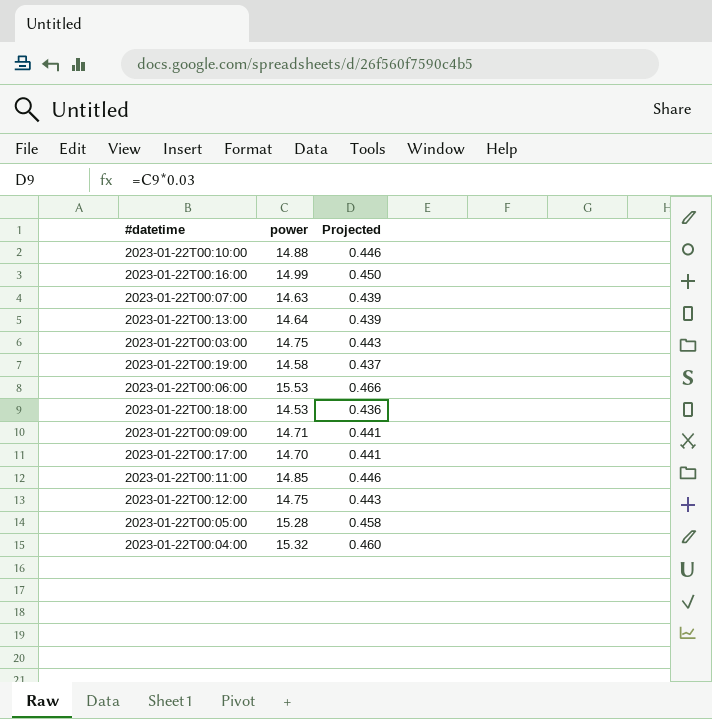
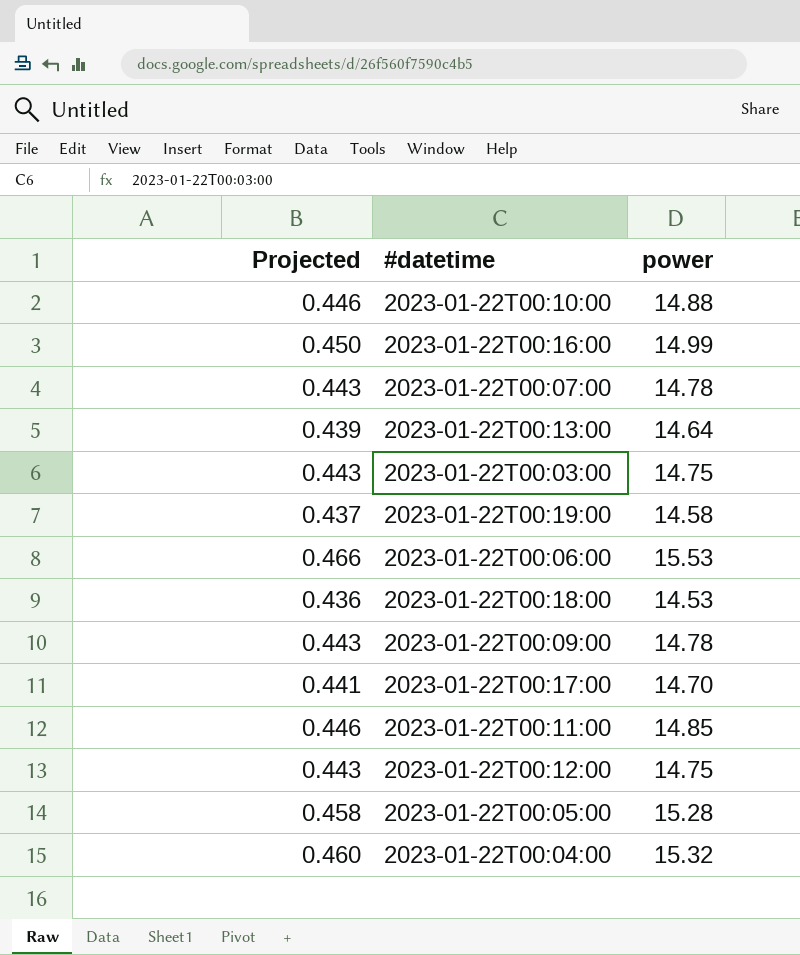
column Projected | position: 3 -> 1
2023-01-22T00:07:00 | Projected: 0.439 -> 0.443
2023-01-22T00:07:00 | power: 14.63 -> 14.78
2023-01-22T00:09:00 | Projected: 0.441 -> 0.443
2023-01-22T00:09:00 | power: 14.71 -> 14.78

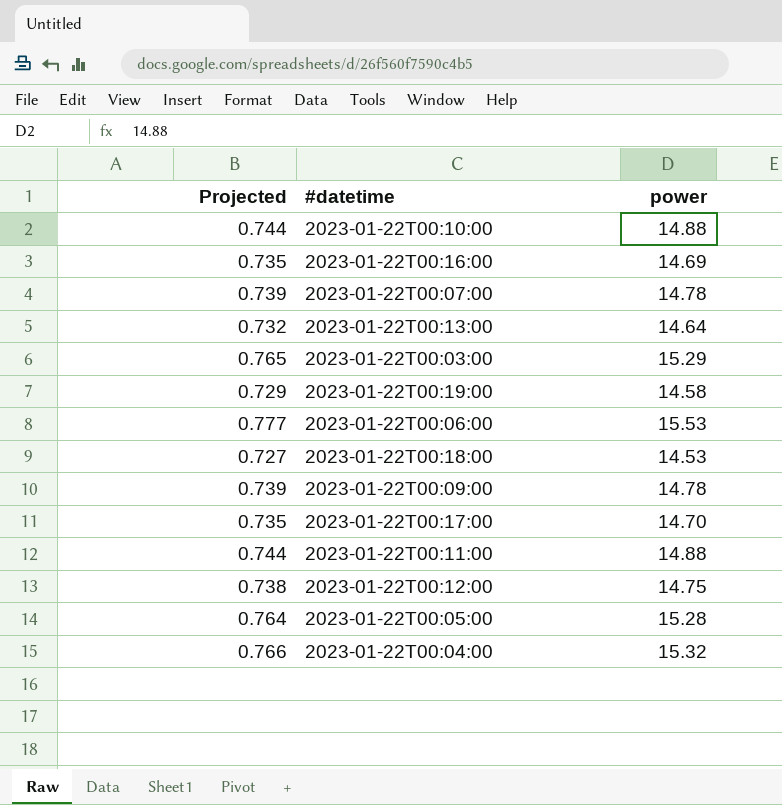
column Projected | formula: [power] * 0.03 -> [power] * 0.05
2023-01-22T00:16:00 | power: 14.99 -> 14.69
2023-01-22T00:03:00 | power: 14.75 -> 15.29
2023-01-22T00:11:00 | power: 14.85 -> 14.88

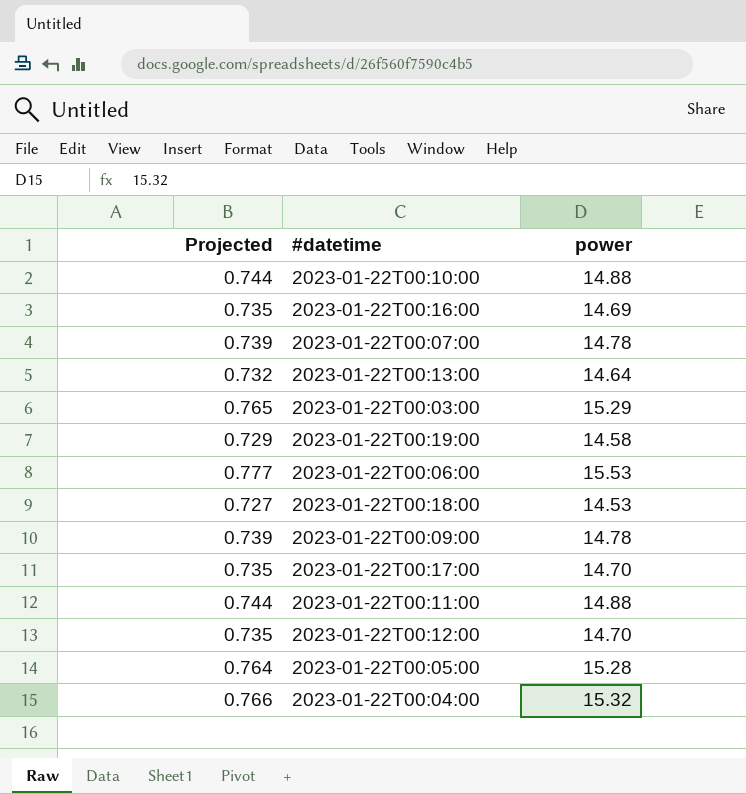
2023-01-22T00:12:00 | Projected: 0.738 -> 0.735
2023-01-22T00:12:00 | power: 14.75 -> 14.70

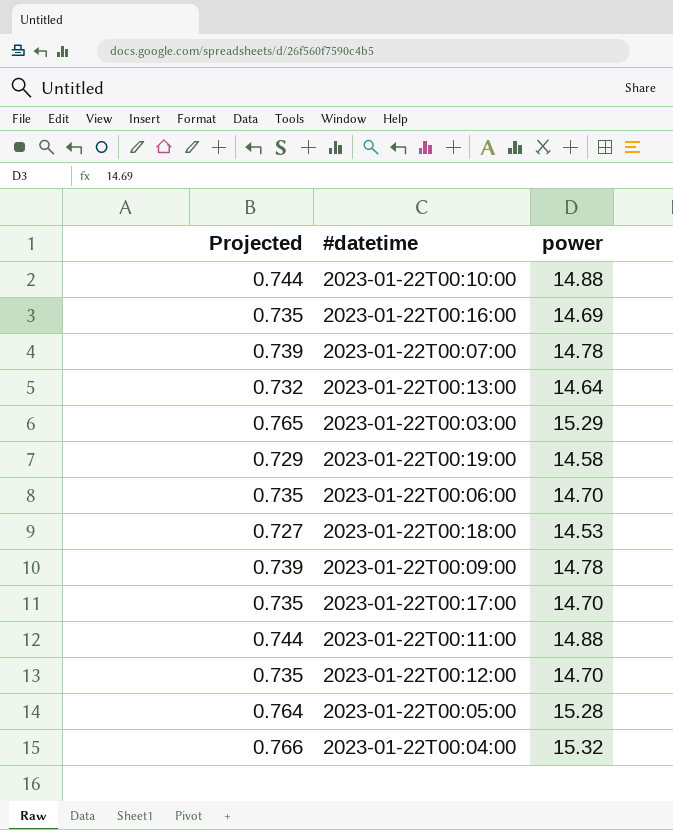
2023-01-22T00:06:00 | Projected: 0.777 -> 0.735
2023-01-22T00:06:00 | power: 15.53 -> 14.70

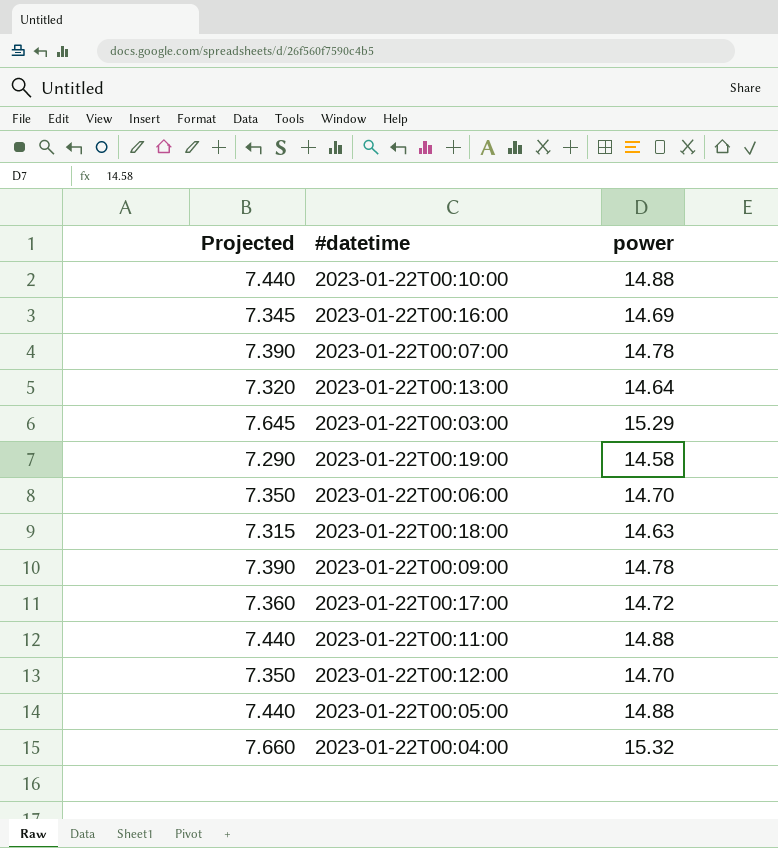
column Projected | formula: [power] * 0.05 -> [power] * 0.5
2023-01-22T00:18:00 | power: 14.53 -> 14.63
2023-01-22T00:17:00 | power: 14.70 -> 14.72
2023-01-22T00:05:00 | power: 15.28 -> 14.88

